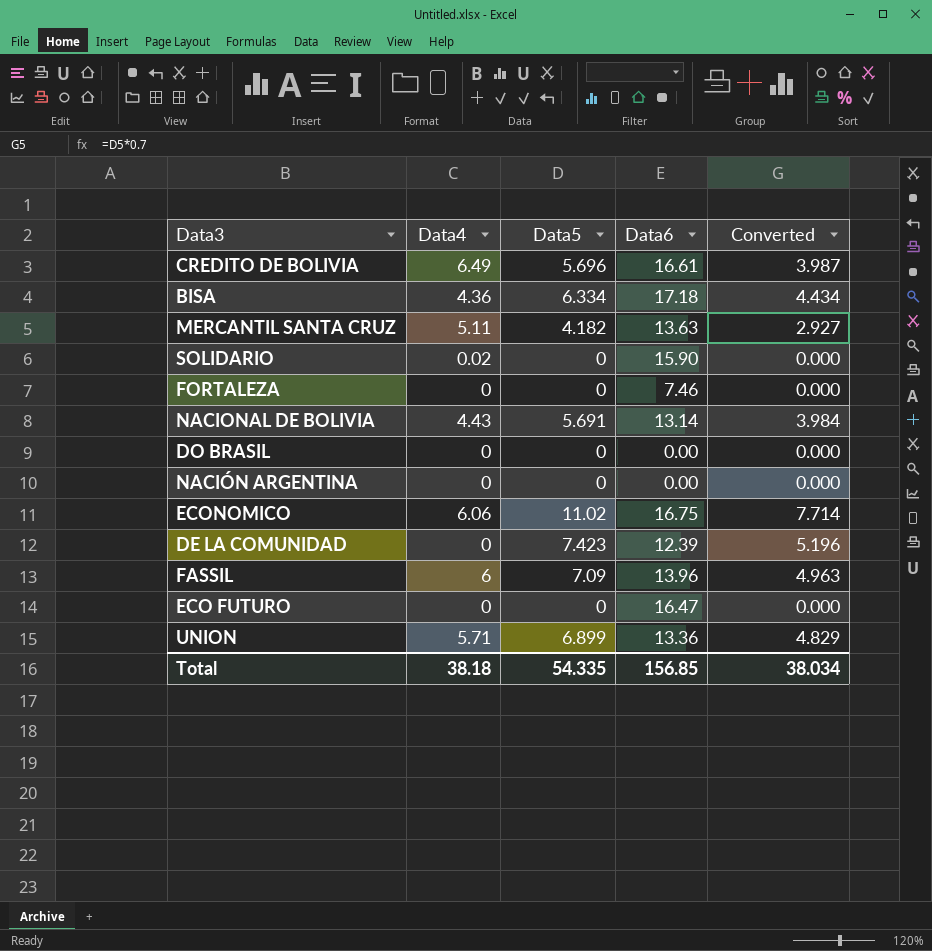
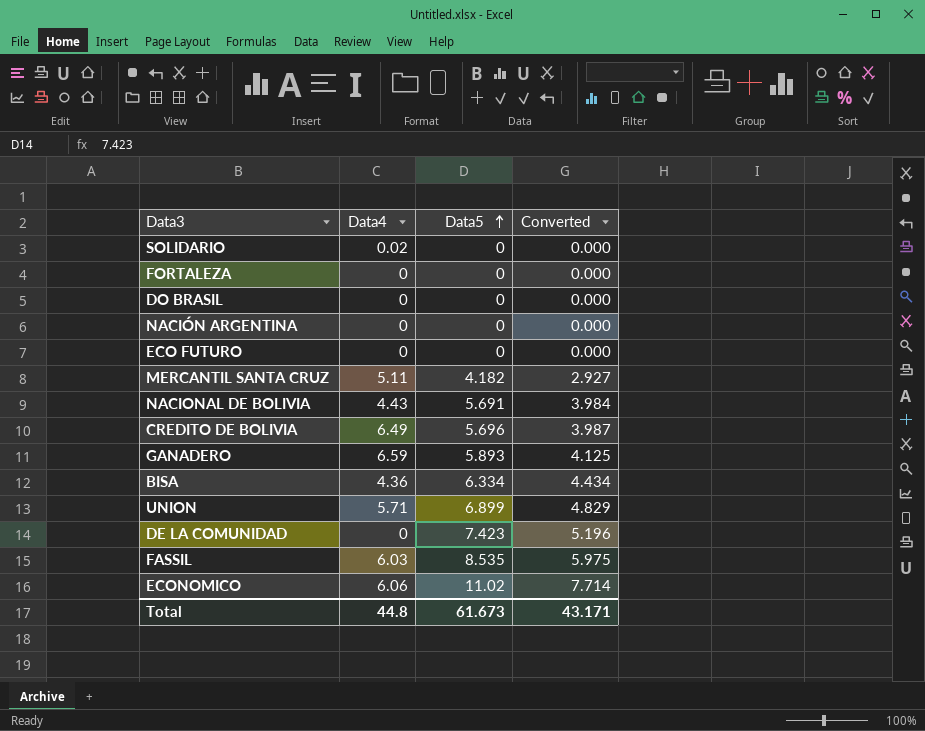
row order: none -> Data5 ascending
column Data6 | position: 4 -> none
row GANADERO: none -> 6.59 | 5.893 | 4.125
FASSIL | Data4: 6 -> 6.03
FASSIL | Data5: 7.09 -> 8.535
FASSIL | Converted: 4.963 -> 5.975
Total | Data4: 38.18 -> 44.8
Total | Data5: 54.335 -> 61.673
Total | Converted: 38.034 -> 43.171

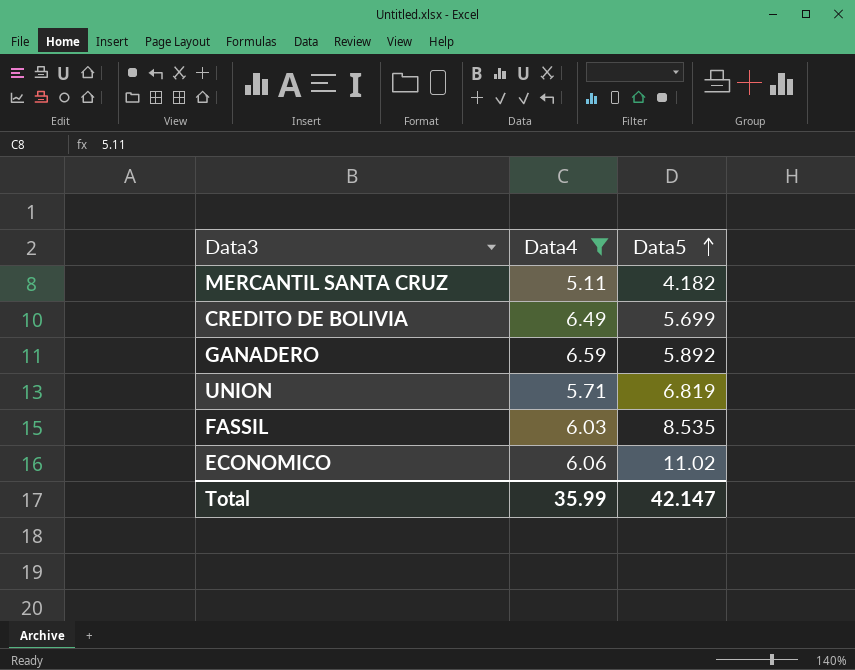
filter: none -> Data4 >= 5.11
column Converted | formula: [Data5] * 0.7 -> none
CREDITO DE BOLIVIA | Data5: 5.696 -> 5.699
GANADERO | Data5: 5.893 -> 5.892
UNION | Data5: 6.899 -> 6.819
Total | Data4: 44.8 -> 35.99
Total | Data5: 61.673 -> 42.147

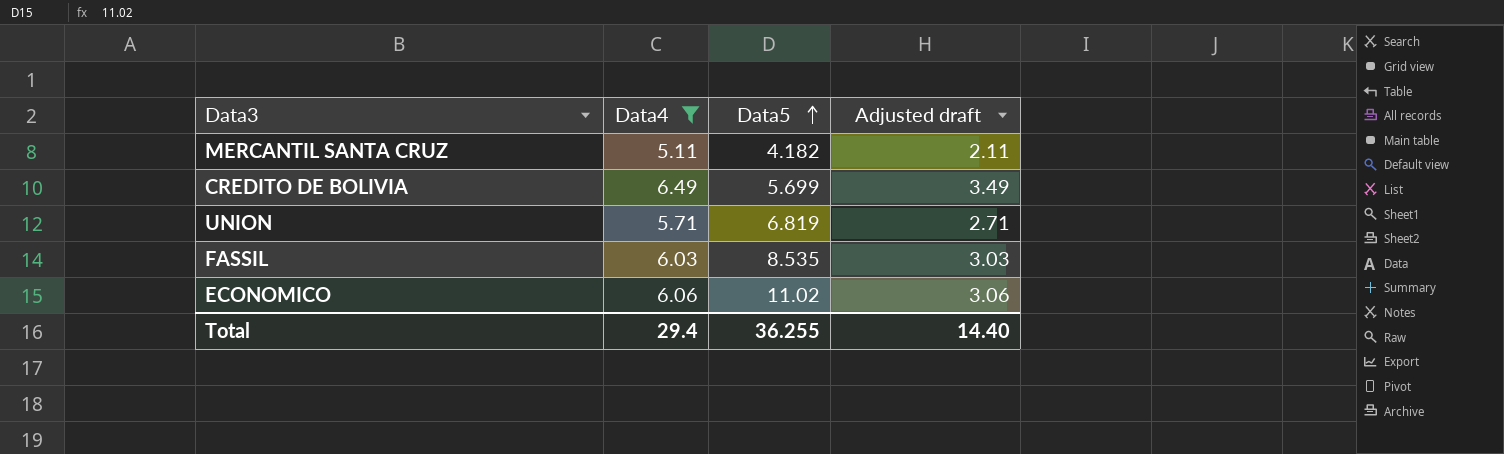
column Adjusted draft | formula: none -> [Data4] - 3
row GANADERO: 6.59 | 5.892 -> none
Total | Data4: 35.99 -> 29.4
Total | Data5: 42.147 -> 36.255

